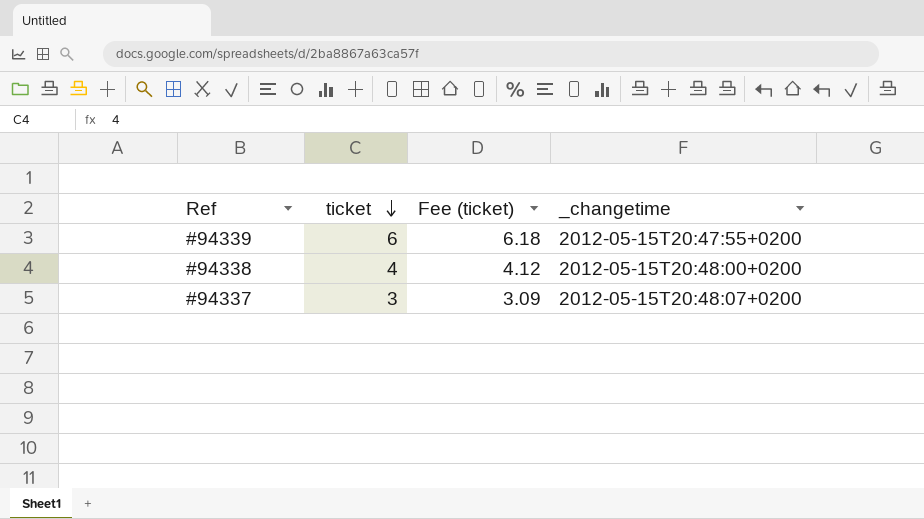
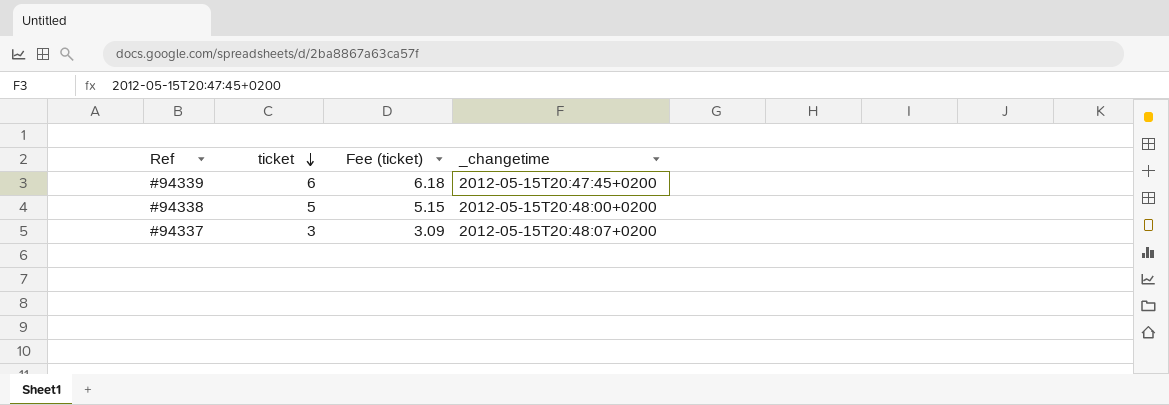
#94339 | _changetime: 2012-05-15T20:47:55+0200 -> 2012-05-15T20:47:45+0200
#94338 | ticket: 4 -> 5
#94338 | Fee (ticket): 4.12 -> 5.15

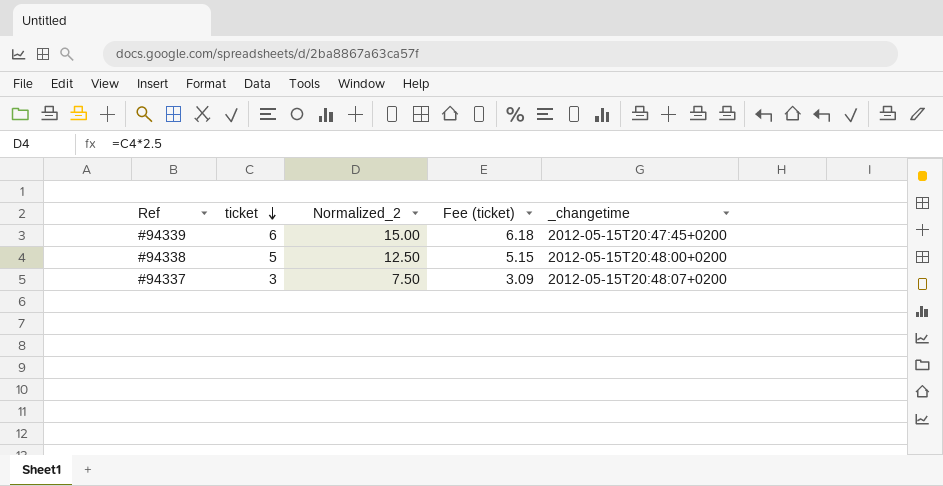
column Normalized_2 | formula: none -> [ticket] * 2.5

